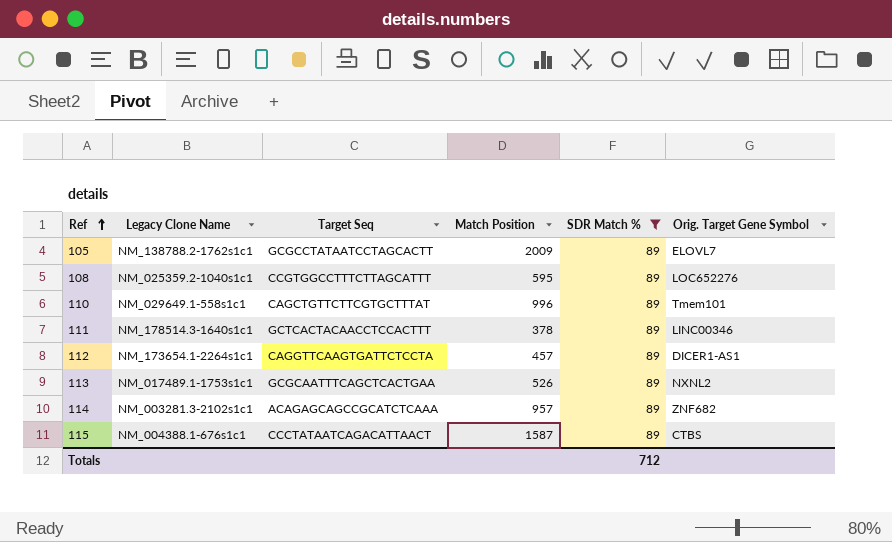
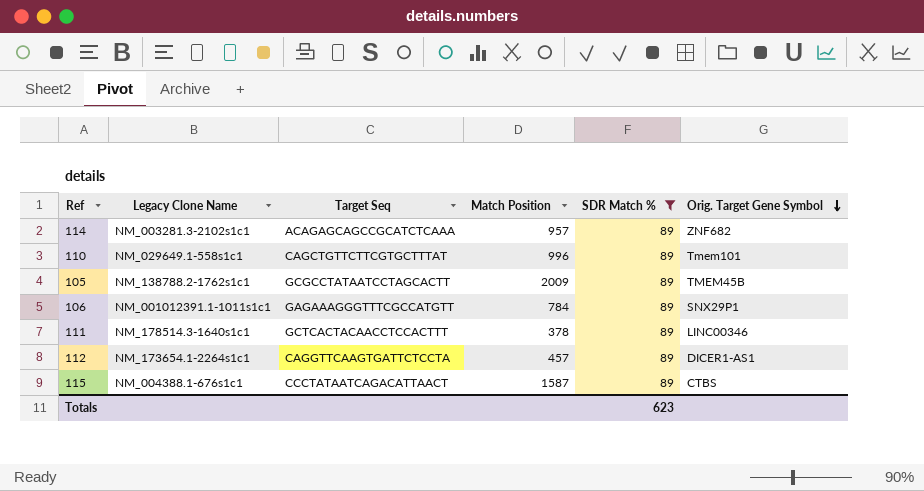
row order: Ref ascending -> Orig. Target Gene Symbol descending
row 108: NM_025359.2-1040s1c1 | CCGTGGCCTTTCTTAGCATTT | 595 | 89 | LOC652276 -> none
row 113: NM_017489.1-1753s1c1 | GCGCAATTTCAGCTCACTGAA | 526 | 89 | NXNL2 -> none
105 | Orig. Target Gene Symbol: ELOVL7 -> TMEM45B
row 106: none -> NM_001012391.1-1011s1c1 | GAGAAAGGGTTTCGCCATGTT | 784 | 89 | SNX29P1
Totals | SDR Match %: 712 -> 623

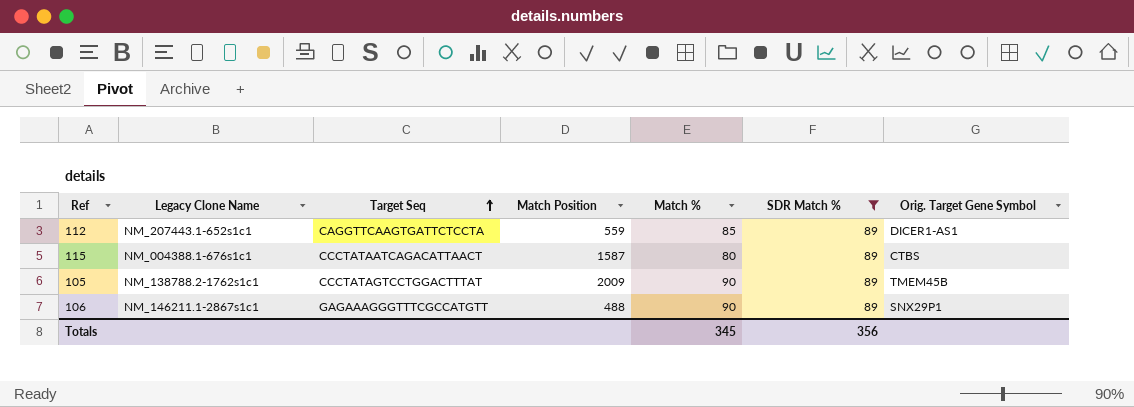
row order: Orig. Target Gene Symbol descending -> Target Seq ascending
column Match % | position: none -> 5
row 114: NM_003281.3-2102s1c1 | ACAGAGCAGCCGCATCTCAAA | 957 | 89 | ZNF682 -> none
row 110: NM_029649.1-558s1c1 | CAGCTGTTCTTCGTGCTTTAT | 996 | 89 | Tmem101 -> none
row 111: NM_178514.3-1640s1c1 | GCTCACTACAACCTCCACTTT | 378 | 89 | LINC00346 -> none
112 | Legacy Clone Name: NM_173654.1-2264s1c1 -> NM_207443.1-652s1c1
112 | Match Position: 457 -> 559
105 | Target Seq: GCGCCTATAATCCTAGCACTT -> CCCTATAGTCCTGGACTTTAT
106 | Legacy Clone Name: NM_001012391.1-1011s1c1 -> NM_146211.1-2867s1c1
106 | Match Position: 784 -> 488
Totals | SDR Match %: 623 -> 356

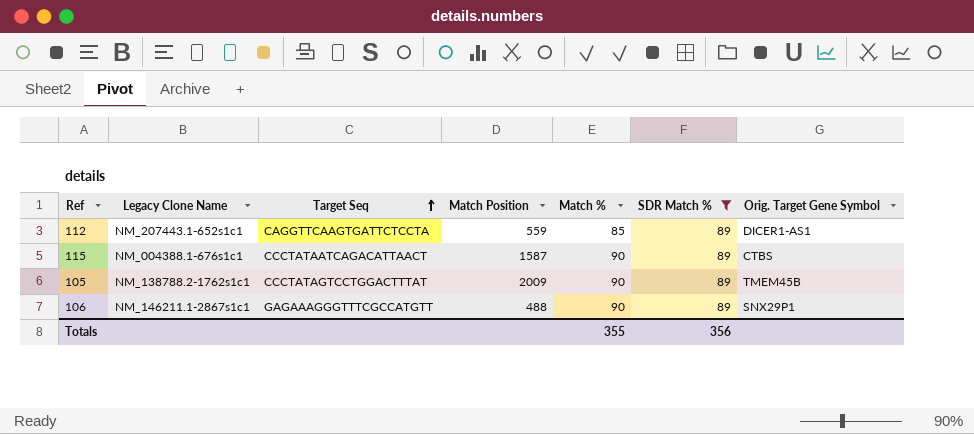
115 | Match %: 80 -> 90
Totals | Match %: 345 -> 355

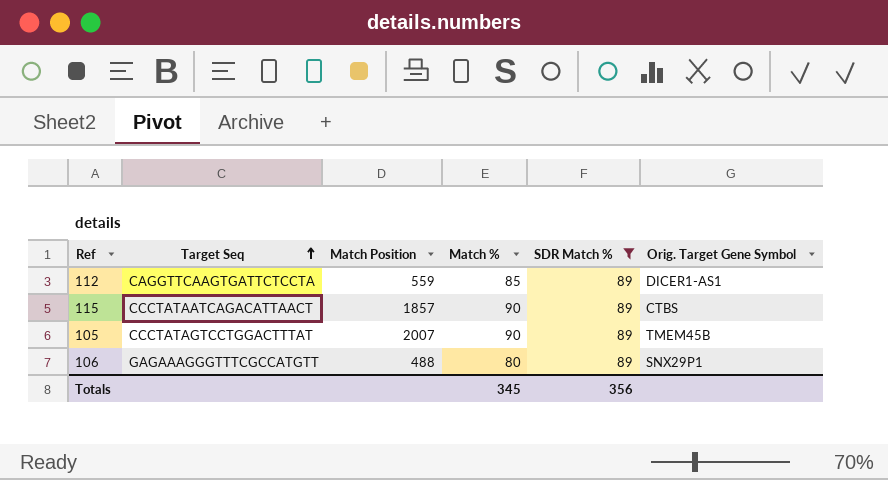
column Legacy Clone Name | position: 2 -> none
115 | Match Position: 1587 -> 1857
105 | Match Position: 2009 -> 2007
106 | Match %: 90 -> 80
Totals | Match %: 355 -> 345

